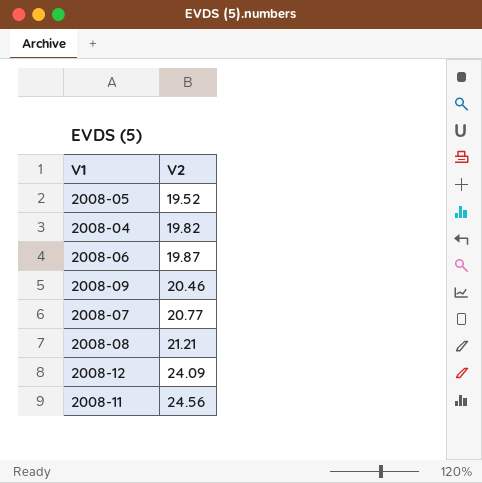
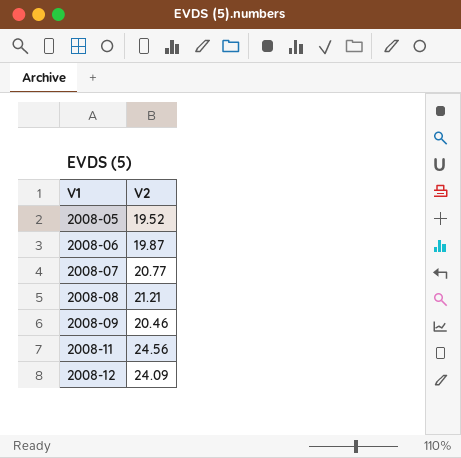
row order: V2 ascending -> V1 ascending
row 2008-04: 19.82 -> none

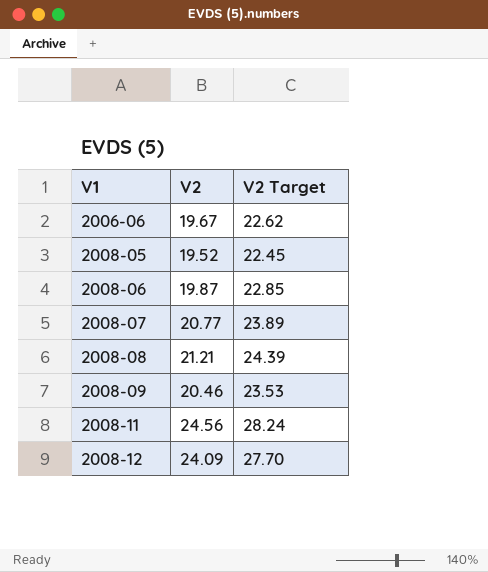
column V2 Target | formula: none -> [V2] * 1.15
row 2006-06: none -> 19.67 | 22.62

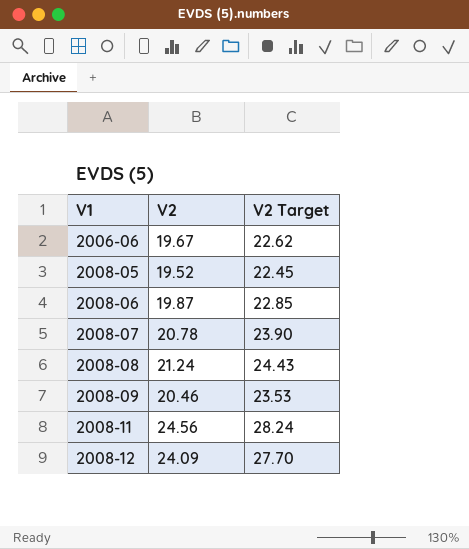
2008-07 | V2: 20.77 -> 20.78
2008-07 | V2 Target: 23.89 -> 23.90
2008-08 | V2: 21.21 -> 21.24
2008-08 | V2 Target: 24.39 -> 24.43

